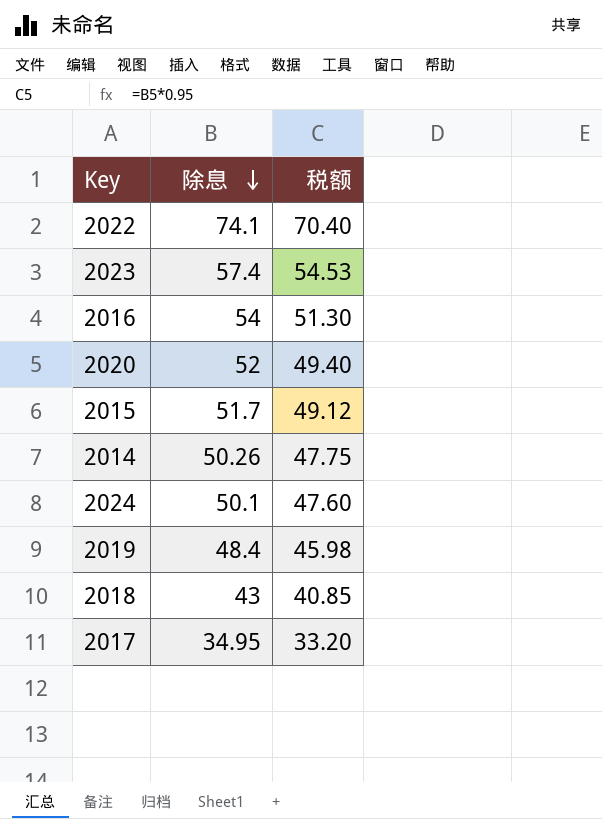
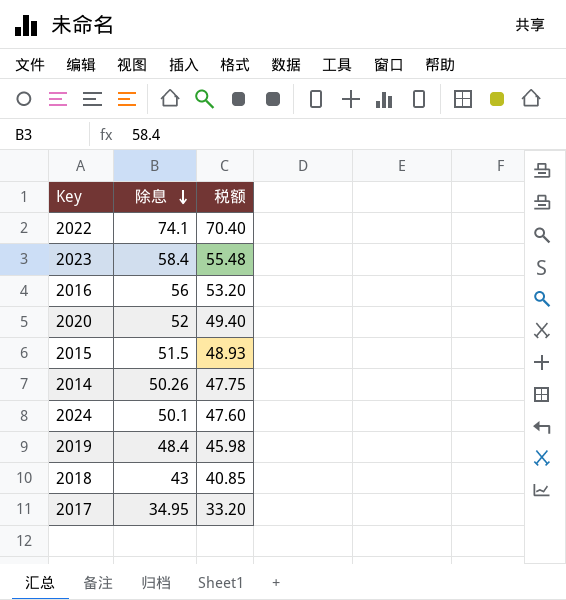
2023 | 除息: 57.4 -> 58.4
2023 | 税额: 54.53 -> 55.48
2016 | 除息: 54 -> 56
2016 | 税额: 51.30 -> 53.20
2015 | 除息: 51.7 -> 51.5
2015 | 税额: 49.12 -> 48.93

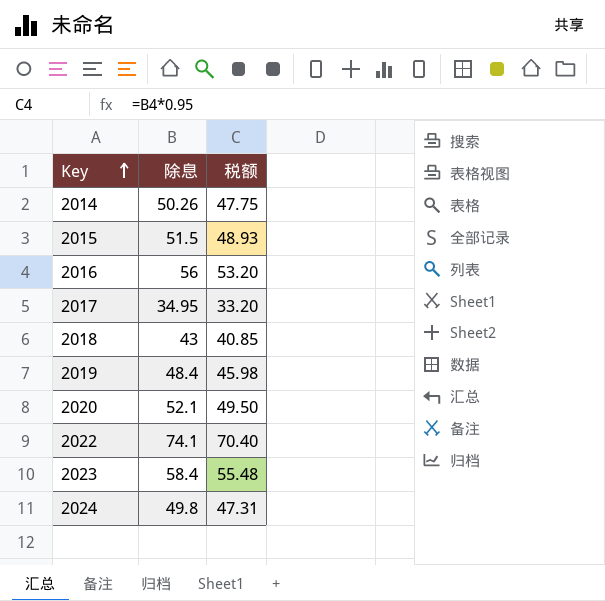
row order: 除息 descending -> Key ascending
2020 | 除息: 52 -> 52.1
2020 | 税额: 49.40 -> 49.50
2024 | 除息: 50.1 -> 49.8
2024 | 税额: 47.60 -> 47.31

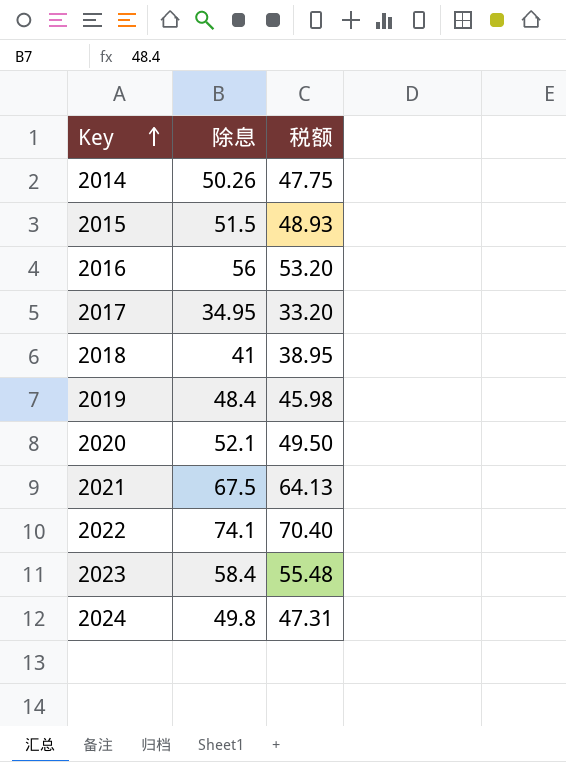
2018 | 除息: 43 -> 41
2018 | 税额: 40.85 -> 38.95
row 2021: none -> 67.5 | 64.13

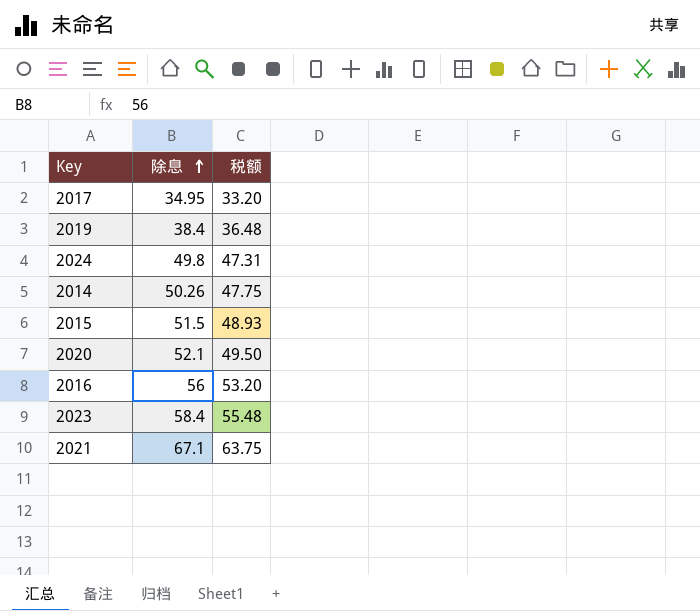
row order: Key ascending -> 除息 ascending
row 2018: 41 | 38.95 -> none
row 2022: 74.1 | 70.40 -> none
2019 | 除息: 48.4 -> 38.4
2019 | 税额: 45.98 -> 36.48
2021 | 除息: 67.5 -> 67.1
2021 | 税额: 64.13 -> 63.75

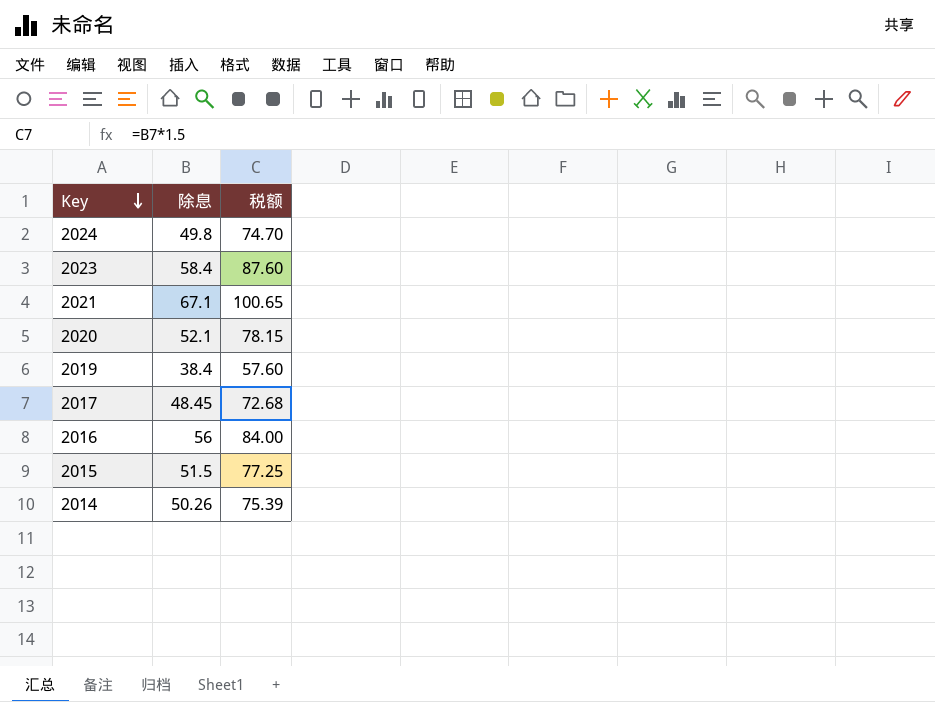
row order: 除息 ascending -> Key descending
column 税额 | formula: [除息] * 0.95 -> [除息] * 1.5
2017 | 除息: 34.95 -> 48.45

